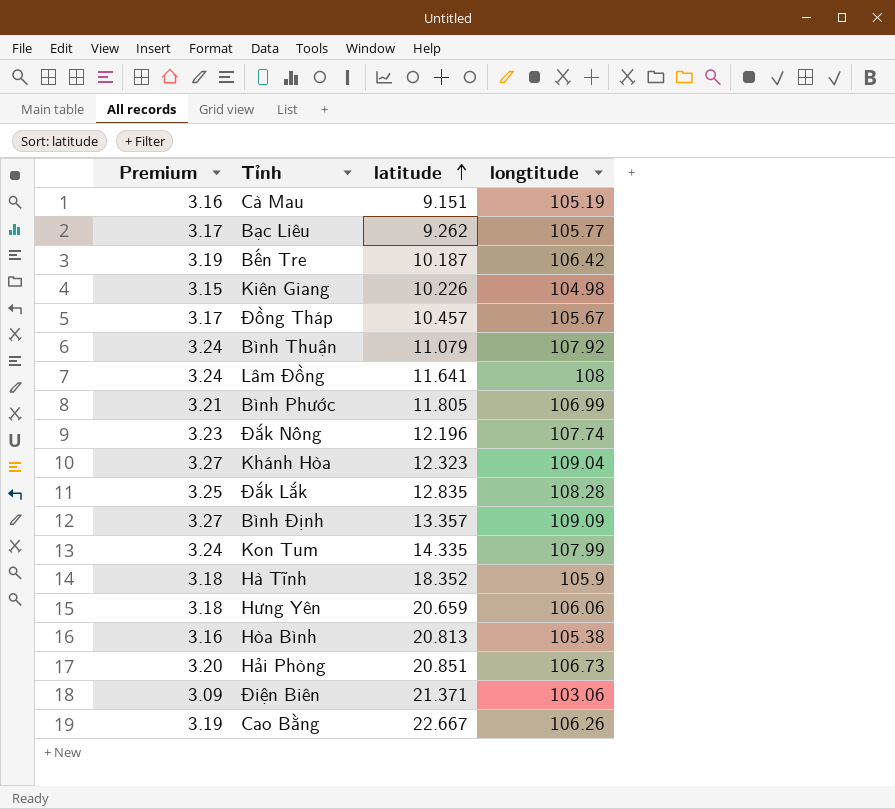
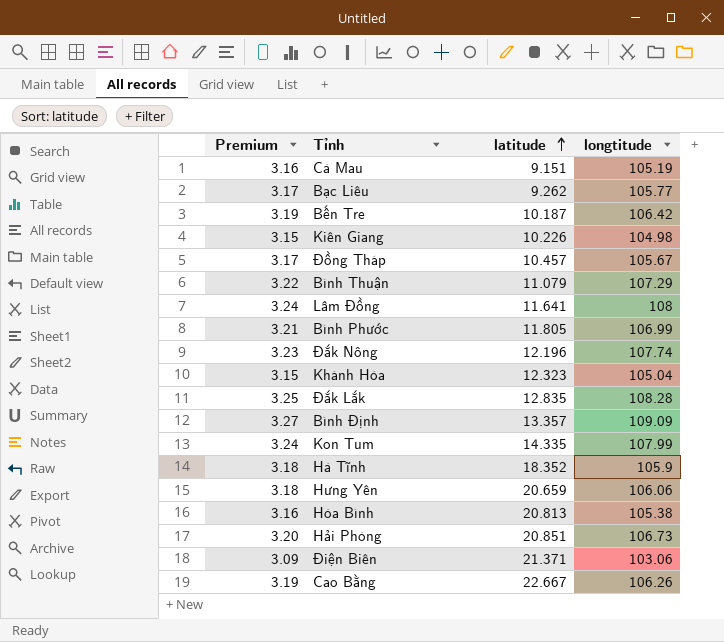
Bình Thuận | Premium: 3.24 -> 3.22
Bình Thuận | longtitude: 107.92 -> 107.29
Khánh Hòa | Premium: 3.27 -> 3.15
Khánh Hòa | longtitude: 109.04 -> 105.04

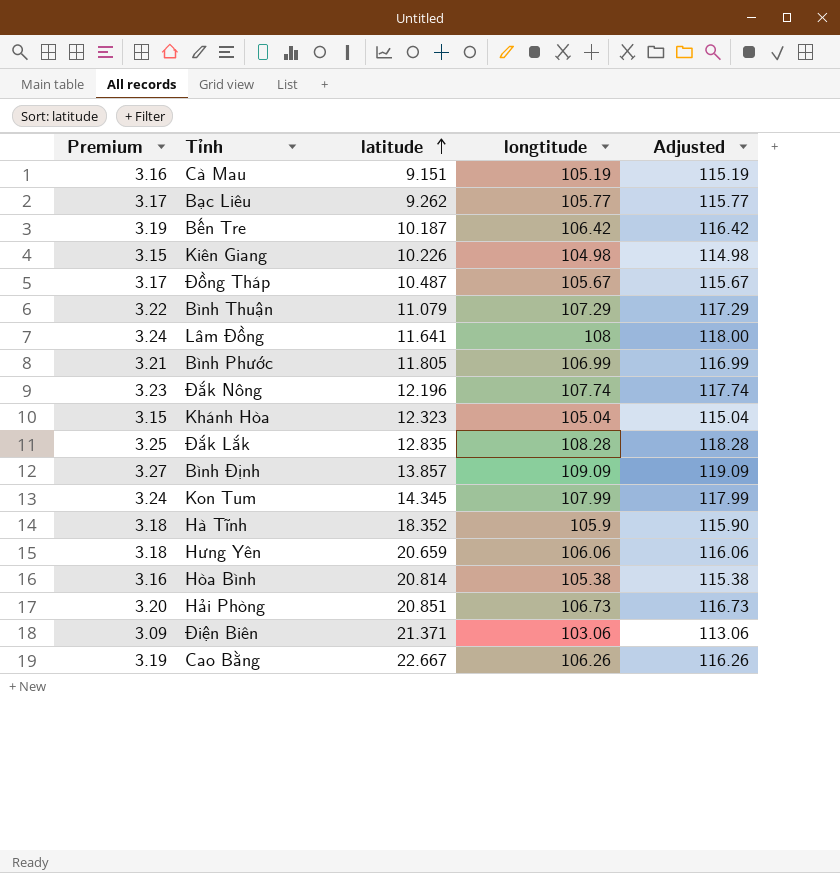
column Adjusted | formula: none -> [longtitude] + 10
Đồng Tháp | latitude: 10.457 -> 10.487
Bình Định | latitude: 13.357 -> 13.857
Kon Tum | latitude: 14.335 -> 14.345
Hòa Bình | latitude: 20.813 -> 20.814

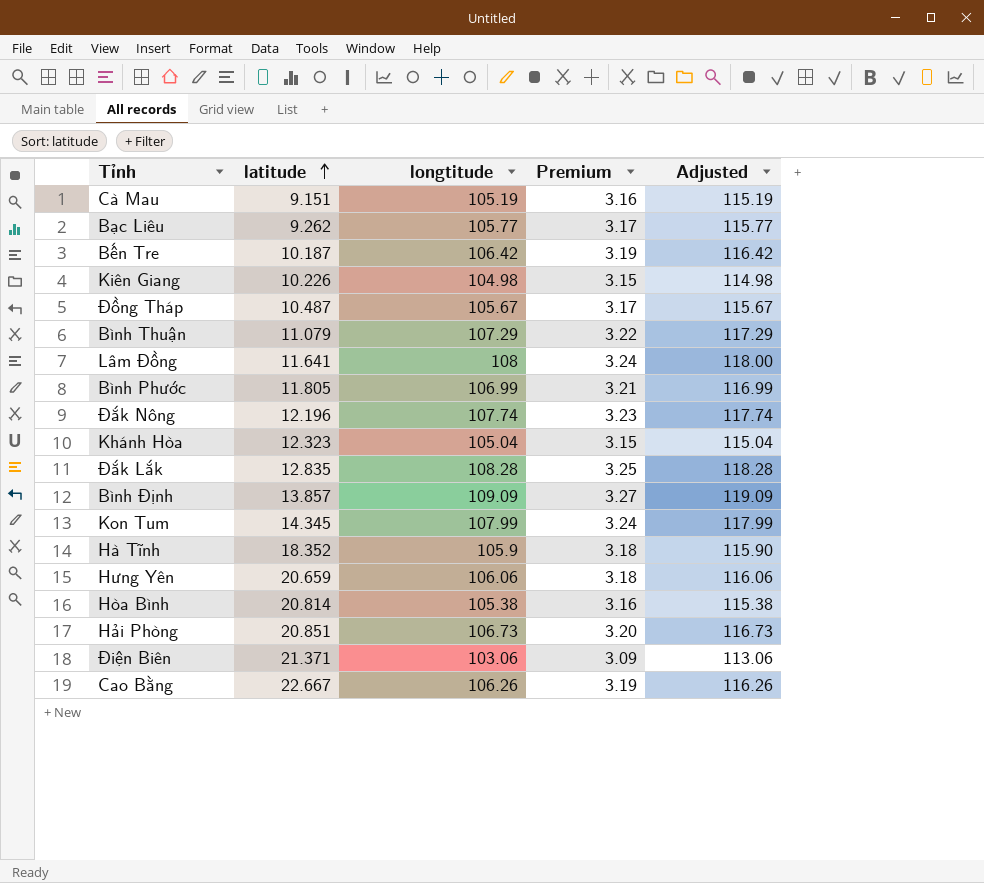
column Premium | position: 1 -> 4

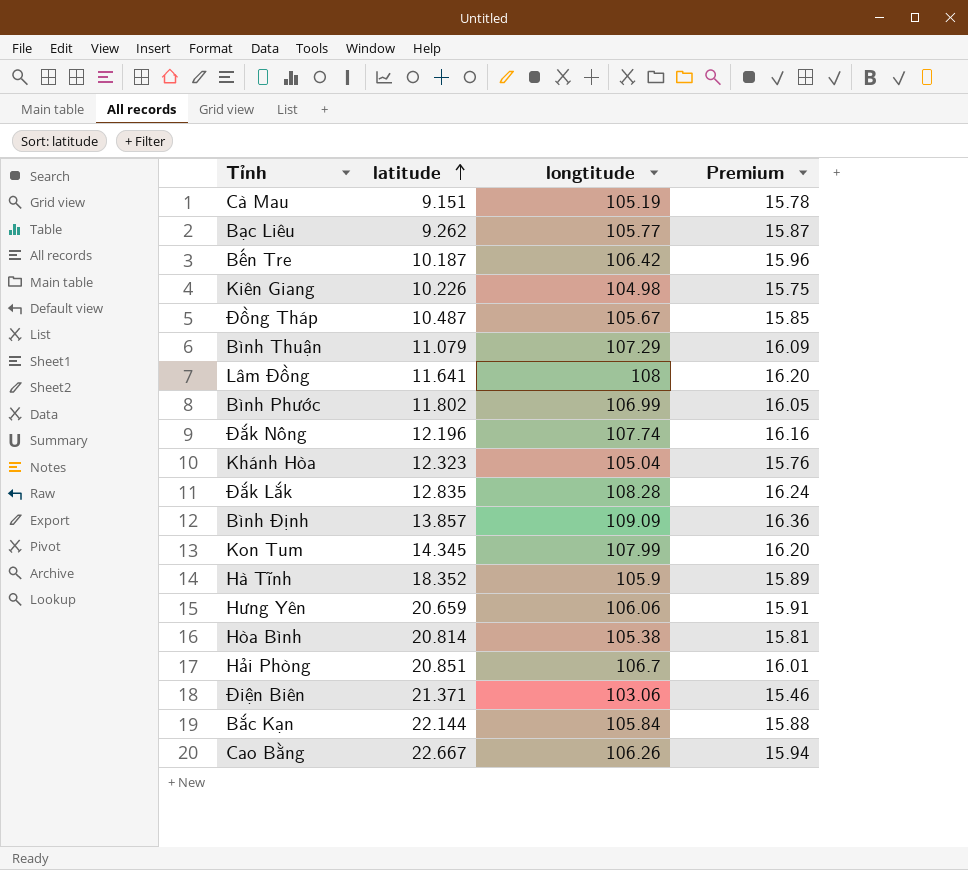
column Adjusted | formula: [longtitude] + 10 -> none
column Premium | formula: [longtitude] * 0.03 -> [longtitude] * 0.15
Bình Phước | latitude: 11.805 -> 11.802
Hải Phòng | longtitude: 106.73 -> 106.7
row Bắc Kạn: none -> 22.144 | 105.84 | 15.88

